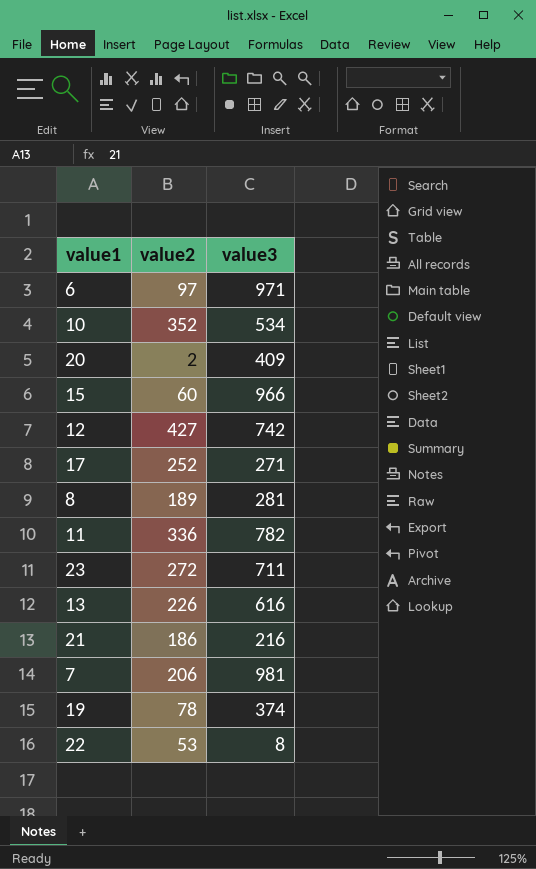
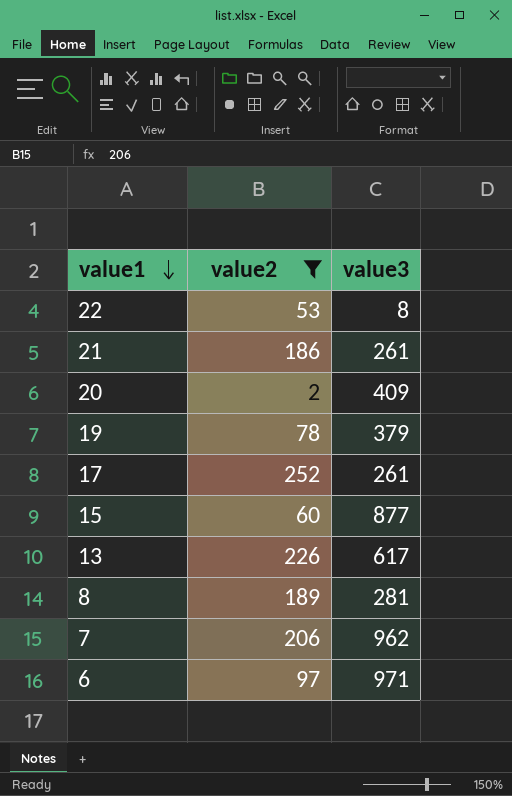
filter: none -> value2 <= 252
row order: none -> value1 descending
21 | value3: 216 -> 261
19 | value3: 374 -> 379
17 | value3: 271 -> 261
15 | value3: 966 -> 877
13 | value3: 616 -> 617
7 | value3: 981 -> 962

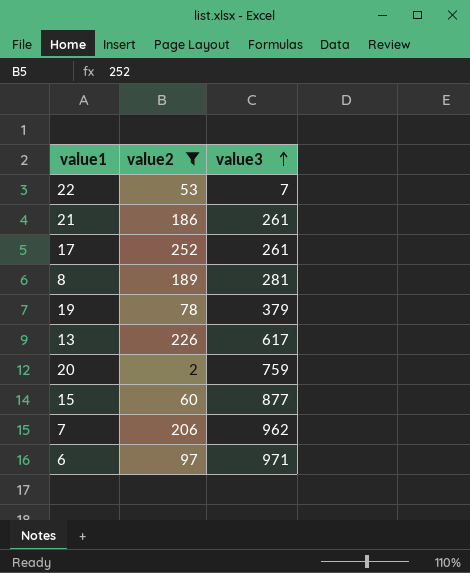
row order: value1 descending -> value3 ascending
22 | value3: 8 -> 7
20 | value3: 409 -> 759

